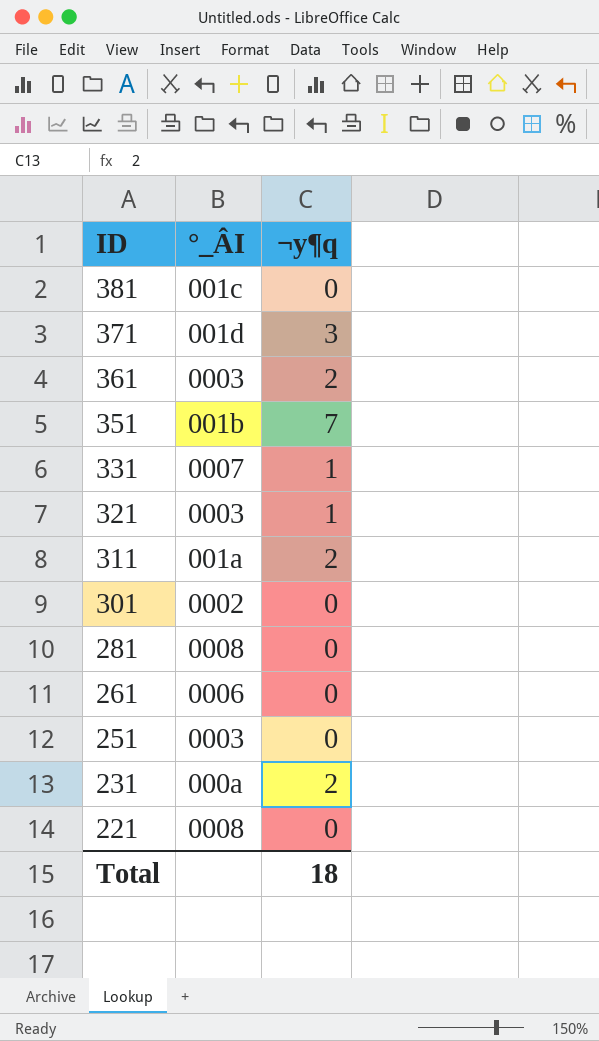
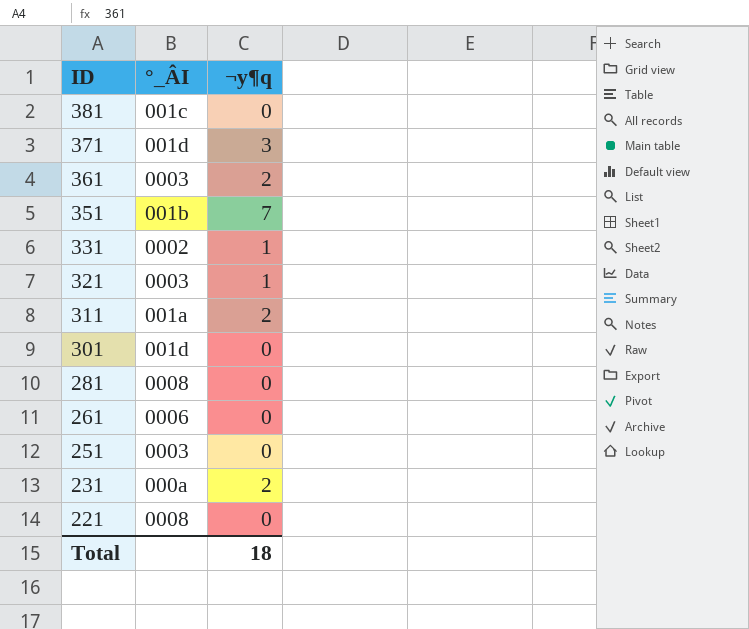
331 | °_ÂI: 0007 -> 0002
301 | °_ÂI: 0002 -> 001d

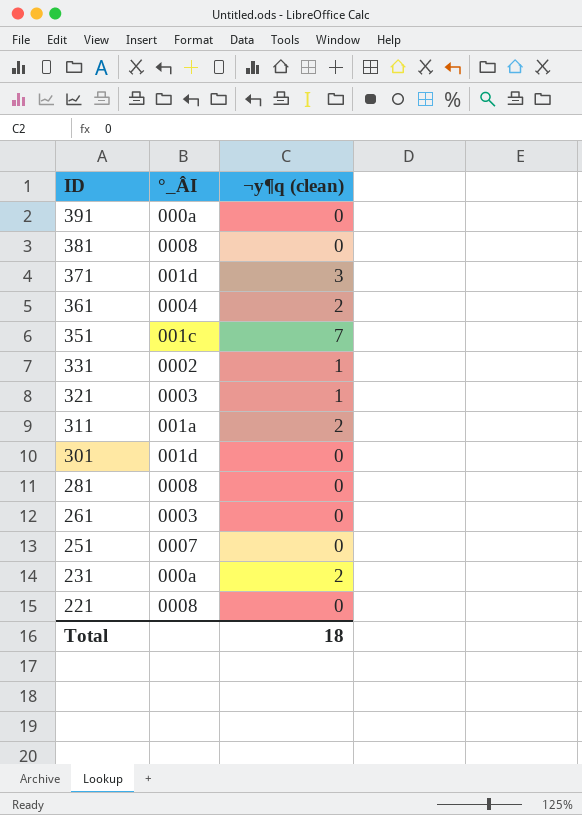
column name: ¬y¶q -> ¬y¶q (clean)
row 391: none -> 000a | 0
381 | °_ÂI: 001c -> 0008
361 | °_ÂI: 0003 -> 0004
351 | °_ÂI: 001b -> 001c
261 | °_ÂI: 0006 -> 0003
251 | °_ÂI: 0003 -> 0007

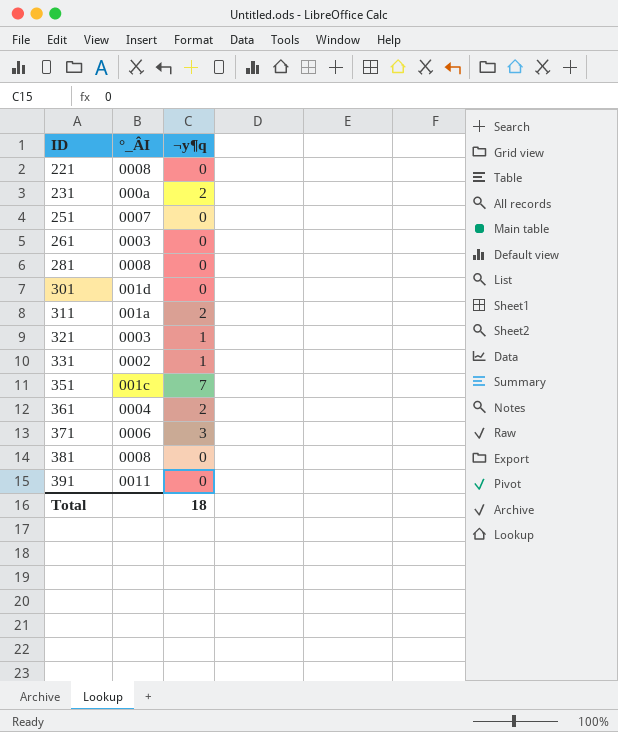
row order: ID descending -> ID ascending
column name: ¬y¶q (clean) -> ¬y¶q
371 | °_ÂI: 001d -> 0006
391 | °_ÂI: 000a -> 0011

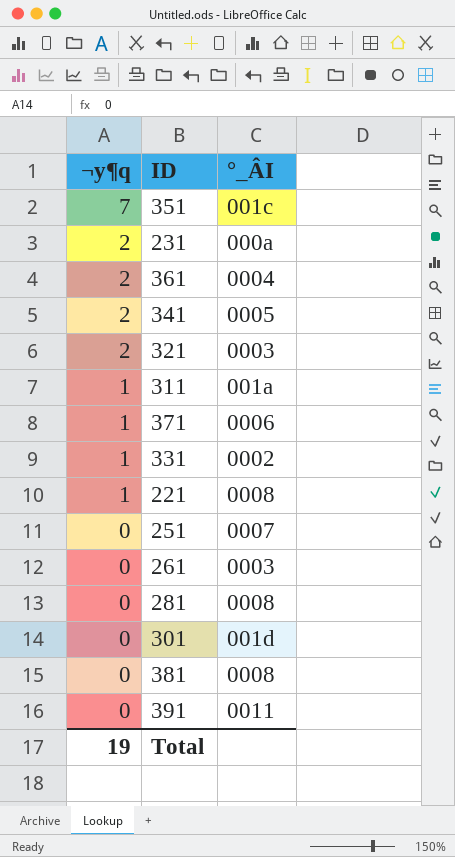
row order: ID ascending -> ¬y¶q descending
column ¬y¶q | position: 3 -> 1
row 341: none -> 2 | 0005
321 | ¬y¶q: 1 -> 2
311 | ¬y¶q: 2 -> 1
371 | ¬y¶q: 3 -> 1
221 | ¬y¶q: 0 -> 1
Total | ¬y¶q: 18 -> 19

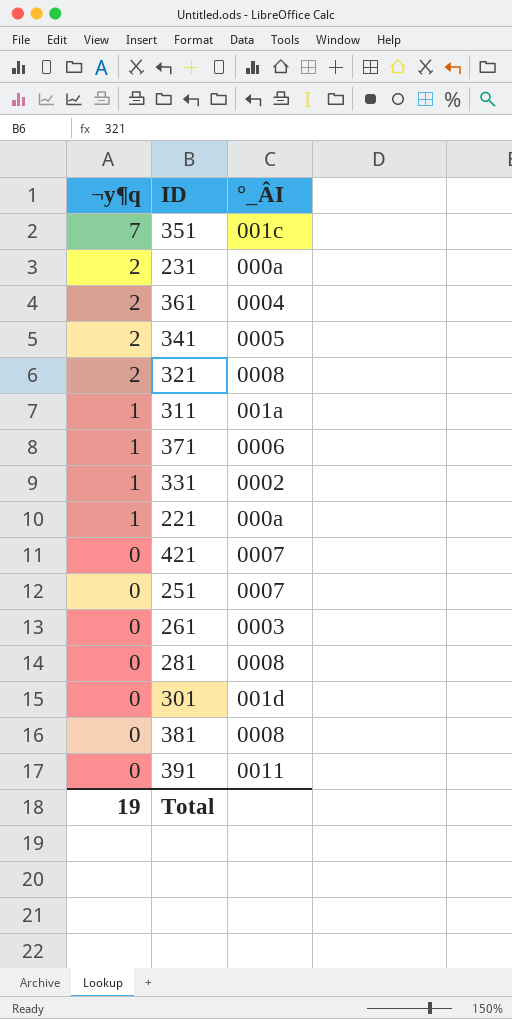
321 | °_ÂI: 0003 -> 0008
221 | °_ÂI: 0008 -> 000a
row 421: none -> 0 | 0007

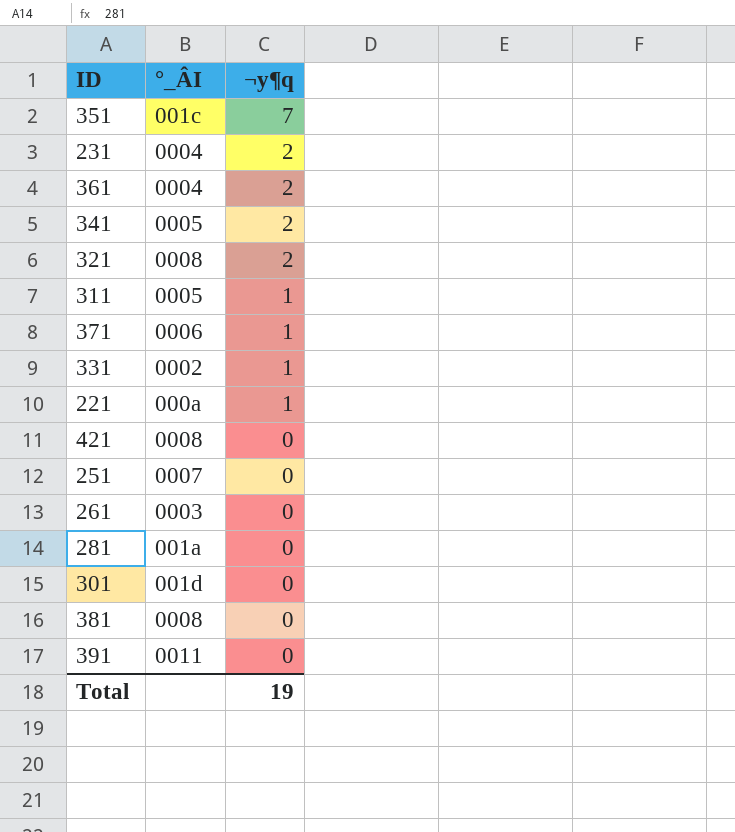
column ¬y¶q | position: 1 -> 3
231 | °_ÂI: 000a -> 0004
311 | °_ÂI: 001a -> 0005
421 | °_ÂI: 0007 -> 0008
281 | °_ÂI: 0008 -> 001a

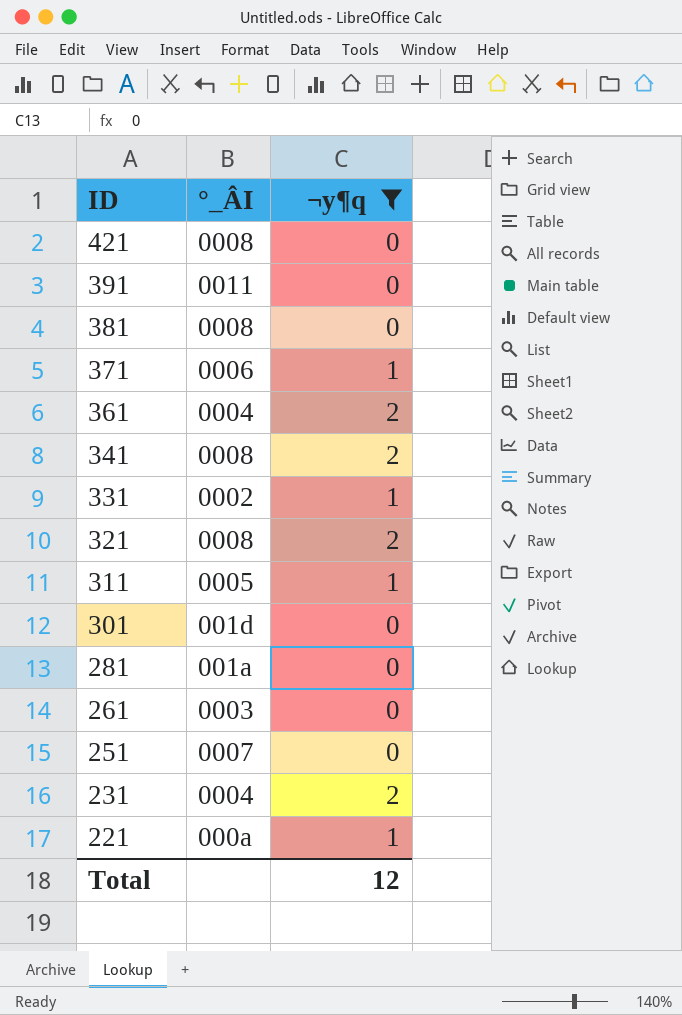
filter: none -> ¬y¶q != 7
row order: ¬y¶q descending -> ID descending
341 | °_ÂI: 0005 -> 0008
Total | ¬y¶q: 19 -> 12

